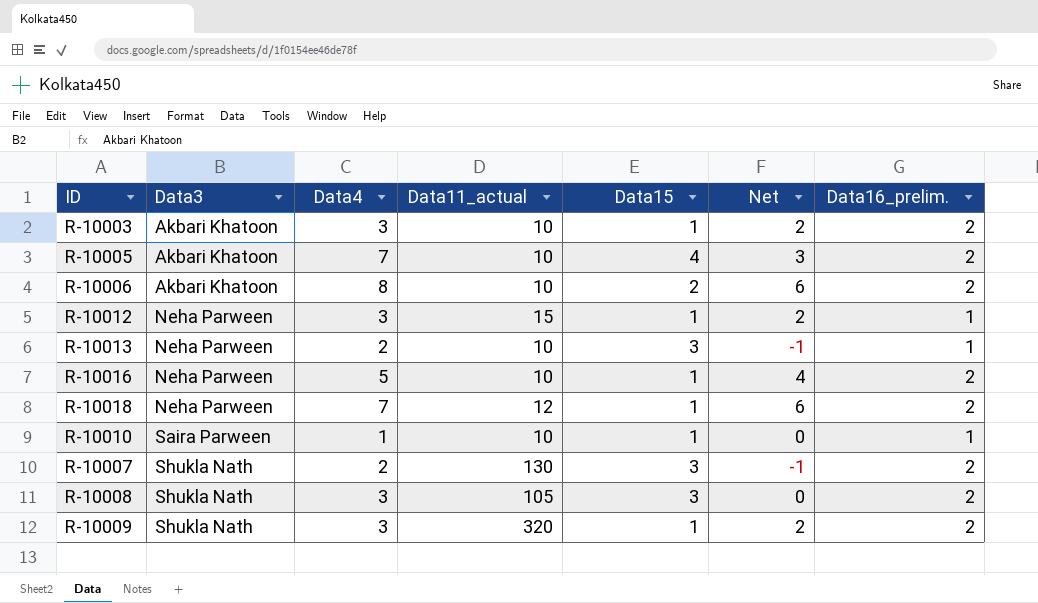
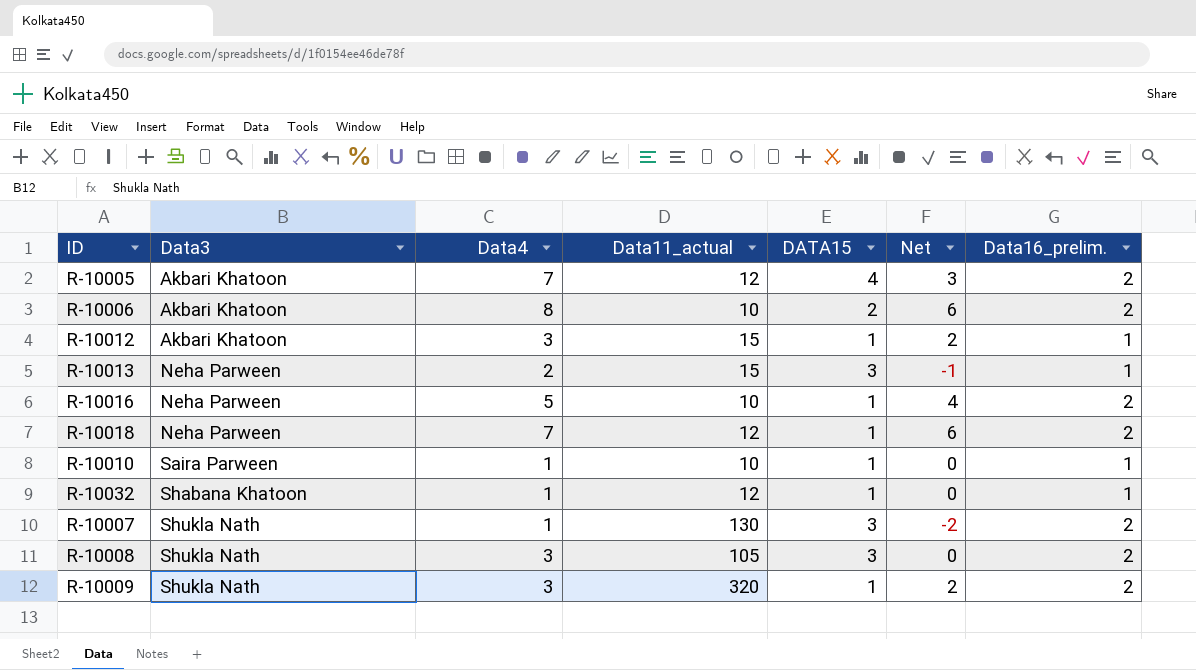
column name: Data15 -> DATA15
row R-10003: Akbari Khatoon | 3 | 10 | 1 | 2 | 2 -> none
R-10005 | Data11_actual: 10 -> 12
R-10012 | Data3: Neha Parween -> Akbari Khatoon
R-10013 | Data11_actual: 10 -> 15
row R-10032: none -> Shabana Khatoon | 1 | 12 | 1 | 0 | 1
R-10007 | Data4: 2 -> 1
R-10007 | Net: -1 -> -2

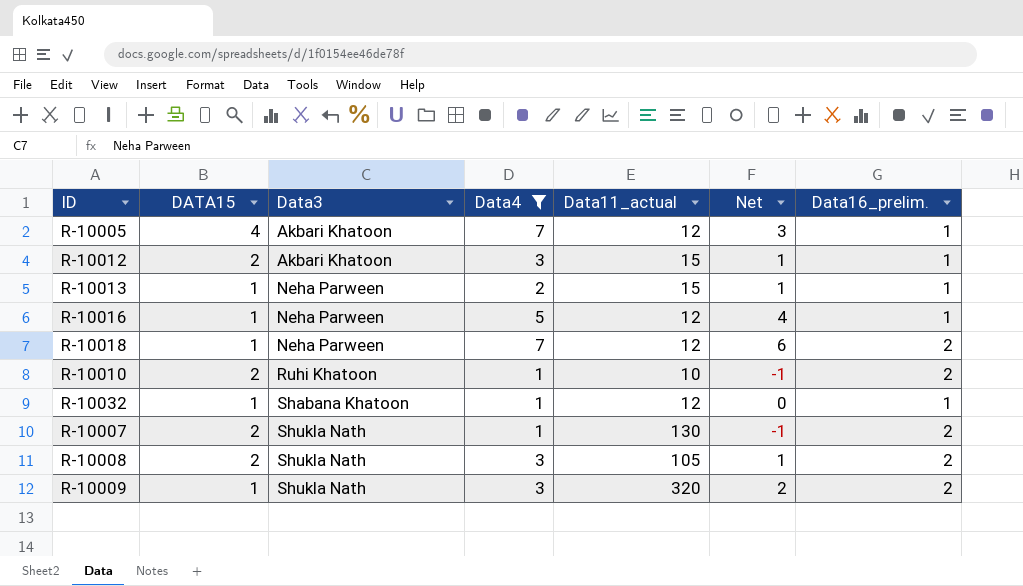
filter: none -> Data4 != 8
column DATA15 | position: 5 -> 2
R-10005 | Data16_prelim.: 2 -> 1
R-10012 | DATA15: 1 -> 2
R-10012 | Net: 2 -> 1
R-10013 | DATA15: 3 -> 1
R-10013 | Net: -1 -> 1
R-10016 | Data11_actual: 10 -> 12
R-10016 | Data16_prelim.: 2 -> 1
R-10010 | DATA15: 1 -> 2
R-10010 | Data3: Saira Parween -> Ruhi Khatoon
R-10010 | Net: 0 -> -1
R-10010 | Data16_prelim.: 1 -> 2
R-10007 | DATA15: 3 -> 2
R-10007 | Net: -2 -> -1
R-10008 | DATA15: 3 -> 2
R-10008 | Net: 0 -> 1

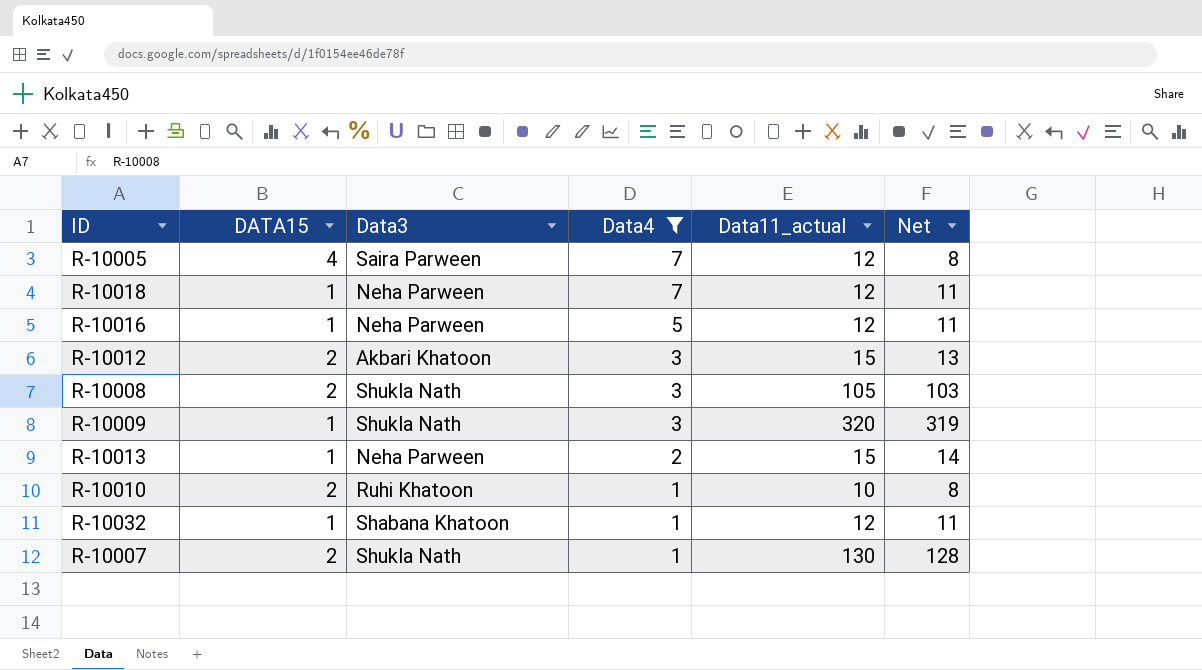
row order: Data3 ascending -> Data4 descending
column Data16_prelim. | position: 7 -> none
column Net | formula: [Data4] - [DATA15] -> [Data11_actual] - [DATA15]
R-10005 | Data3: Akbari Khatoon -> Saira Parween

